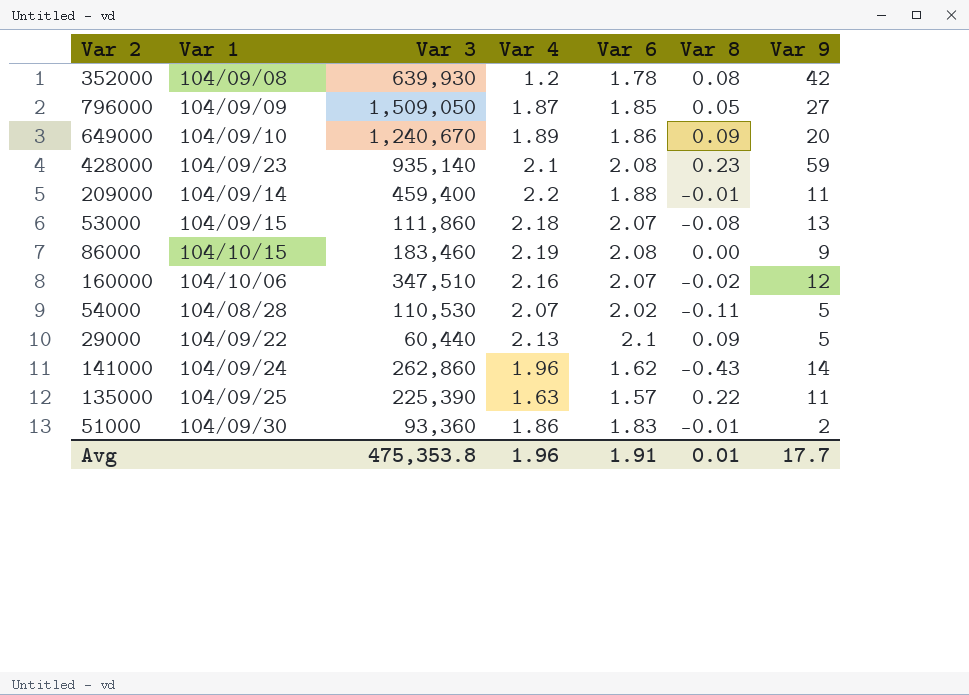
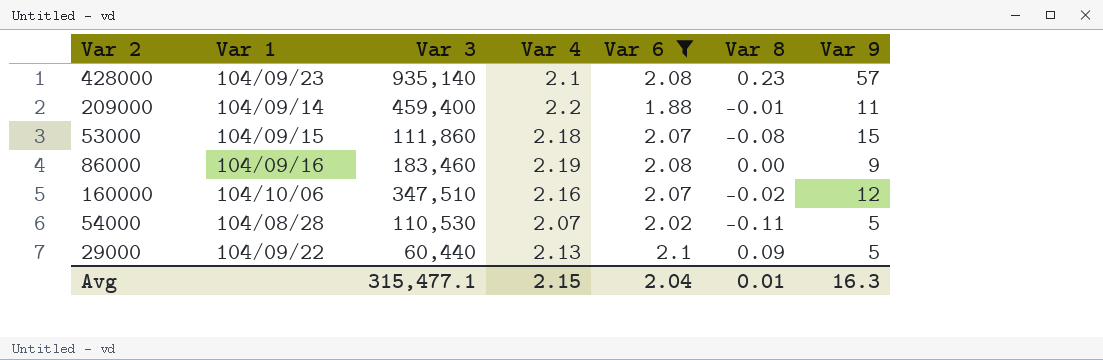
filter: none -> Var 6 >= 1.88
428000 | Var 9: 59 -> 57
53000 | Var 9: 13 -> 15
86000 | Var 1: 104/10/15 -> 104/09/16
Avg | Var 3: 475,353.8 -> 315,477.1
Avg | Var 4: 1.96 -> 2.15
Avg | Var 6: 1.91 -> 2.04
Avg | Var 9: 17.7 -> 16.3

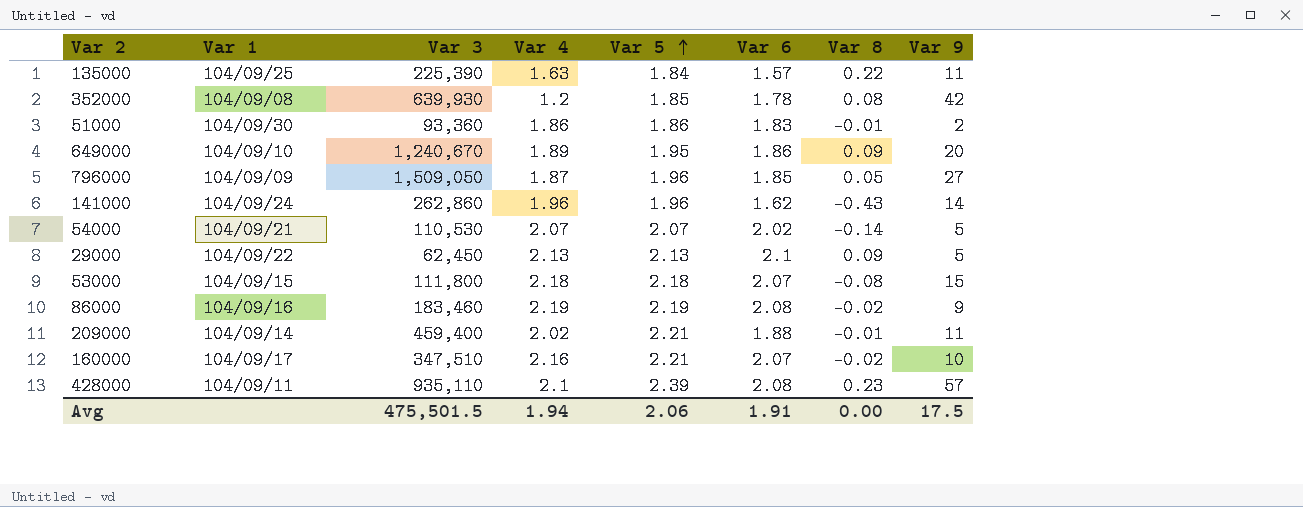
filter: Var 6 >= 1.88 -> none
row order: none -> Var 5 ascending
column Var 5 | position: none -> 5
54000 | Var 1: 104/08/28 -> 104/09/21
54000 | Var 8: -0.11 -> -0.14
29000 | Var 3: 60,440 -> 62,450
53000 | Var 3: 111,860 -> 111,800
86000 | Var 8: 0.00 -> -0.02
209000 | Var 4: 2.2 -> 2.02
160000 | Var 1: 104/10/06 -> 104/09/17
160000 | Var 9: 12 -> 10
428000 | Var 1: 104/09/23 -> 104/09/11
428000 | Var 3: 935,140 -> 935,110
Avg | Var 3: 315,477.1 -> 475,501.5
Avg | Var 4: 2.15 -> 1.94
Avg | Var 6: 2.04 -> 1.91
Avg | Var 8: 0.01 -> 0.00
Avg | Var 9: 16.3 -> 17.5

